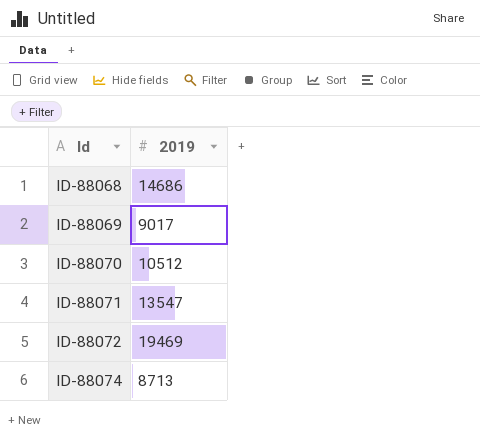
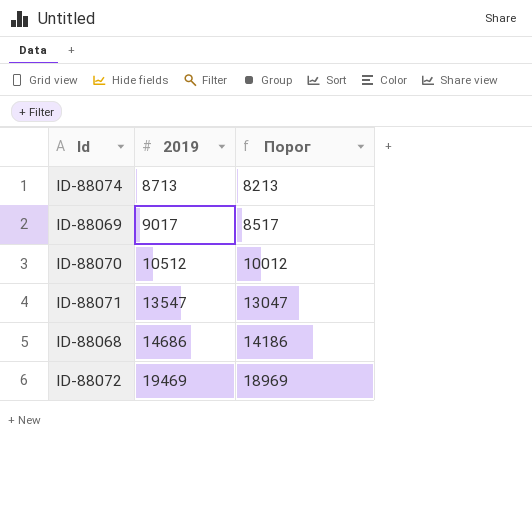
row order: Id ascending -> 2019 ascending
column Порог | formula: none -> [2019] - 500

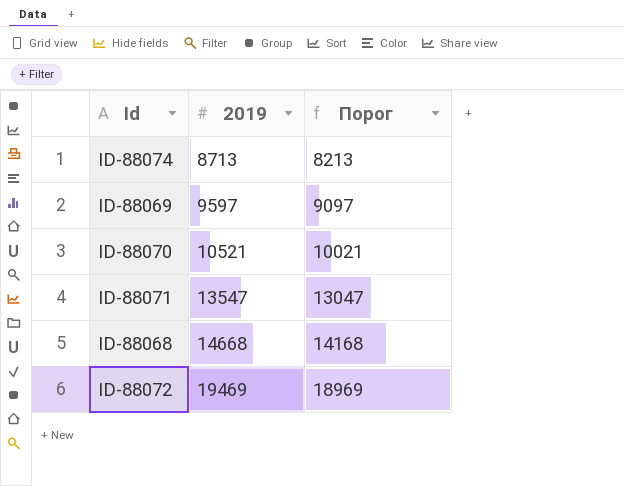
ID-88069 | 2019: 9017 -> 9597
ID-88069 | Порог: 8517 -> 9097
ID-88070 | 2019: 10512 -> 10521
ID-88070 | Порог: 10012 -> 10021
ID-88068 | 2019: 14686 -> 14668
ID-88068 | Порог: 14186 -> 14168

